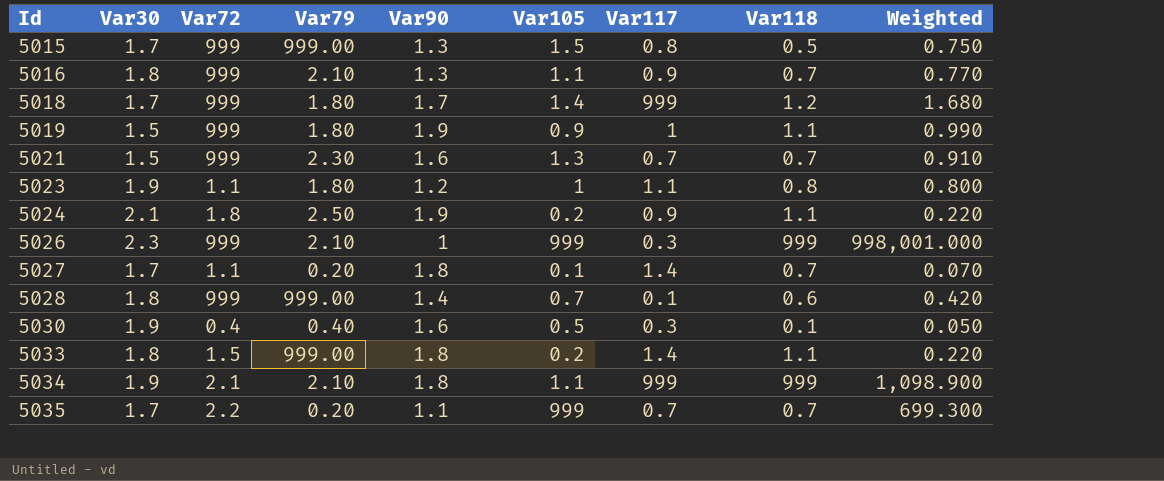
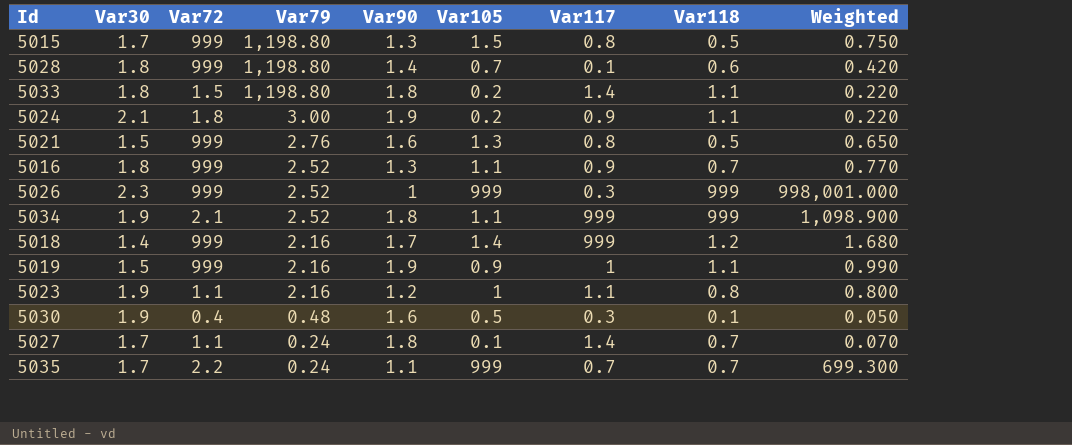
row order: Id ascending -> Var79 descending
5015 | Var79: 999.00 -> 1,198.80
5028 | Var79: 999.00 -> 1,198.80
5033 | Var79: 999.00 -> 1,198.80
5024 | Var79: 2.50 -> 3.00
5021 | Var79: 2.30 -> 2.76
5021 | Var117: 0.7 -> 0.8
5021 | Var118: 0.7 -> 0.5
5021 | Weighted: 0.910 -> 0.650
5016 | Var79: 2.10 -> 2.52
5026 | Var79: 2.10 -> 2.52
5034 | Var79: 2.10 -> 2.52
5018 | Var30: 1.7 -> 1.4
5018 | Var79: 1.80 -> 2.16
5019 | Var79: 1.80 -> 2.16
5023 | Var79: 1.80 -> 2.16
5030 | Var79: 0.40 -> 0.48
5027 | Var79: 0.20 -> 0.24
5035 | Var79: 0.20 -> 0.24

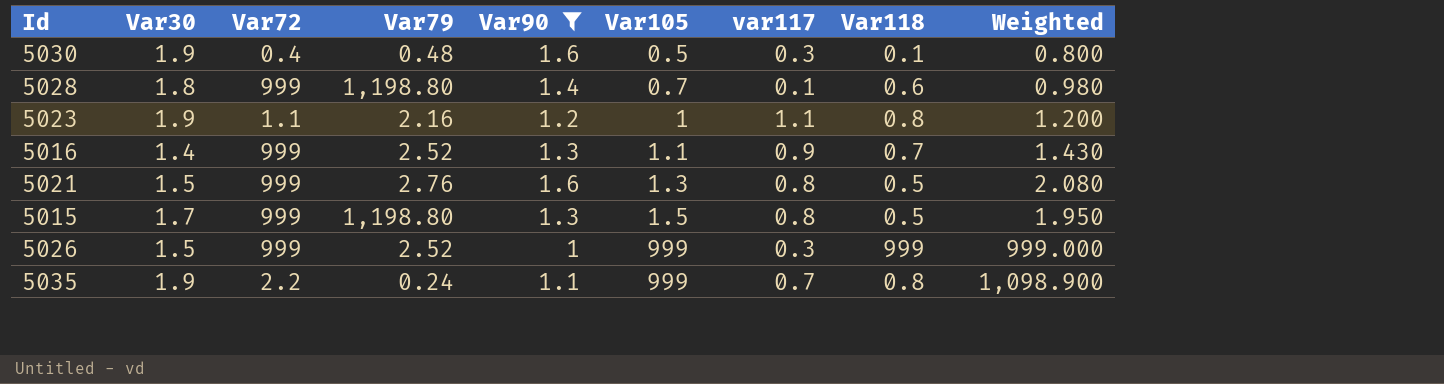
filter: none -> Var90 <= 1.6
row order: Var79 descending -> Var105 ascending
column name: Var117 -> var117
column Weighted | formula: [Var105] * [Var118] -> [Var90] * [Var105]
5016 | Var30: 1.8 -> 1.4
5026 | Var30: 2.3 -> 1.5
5035 | Var30: 1.7 -> 1.9
5035 | Var118: 0.7 -> 0.8

